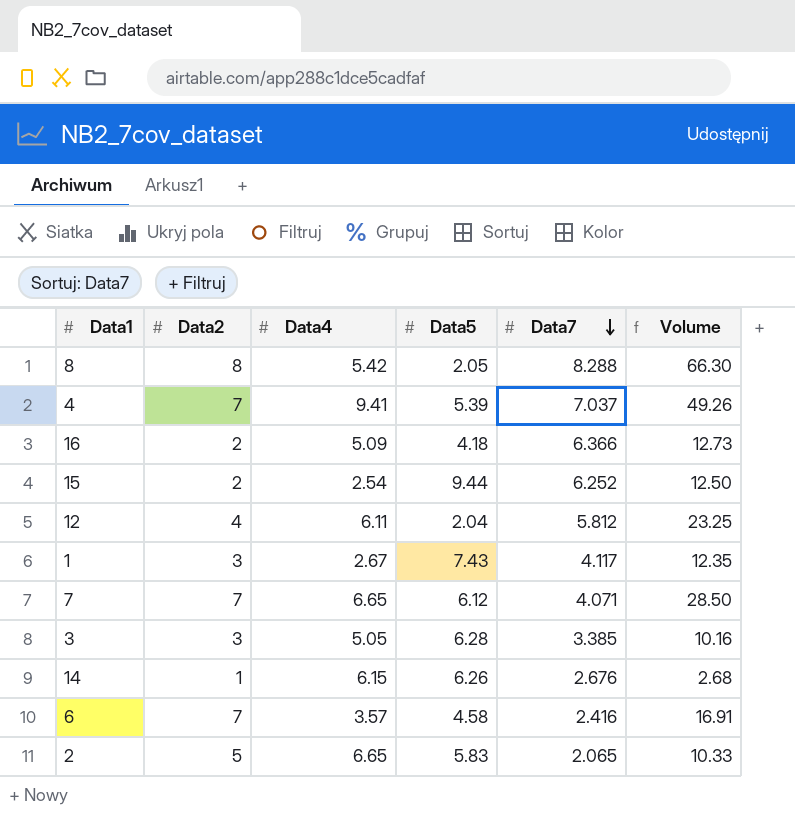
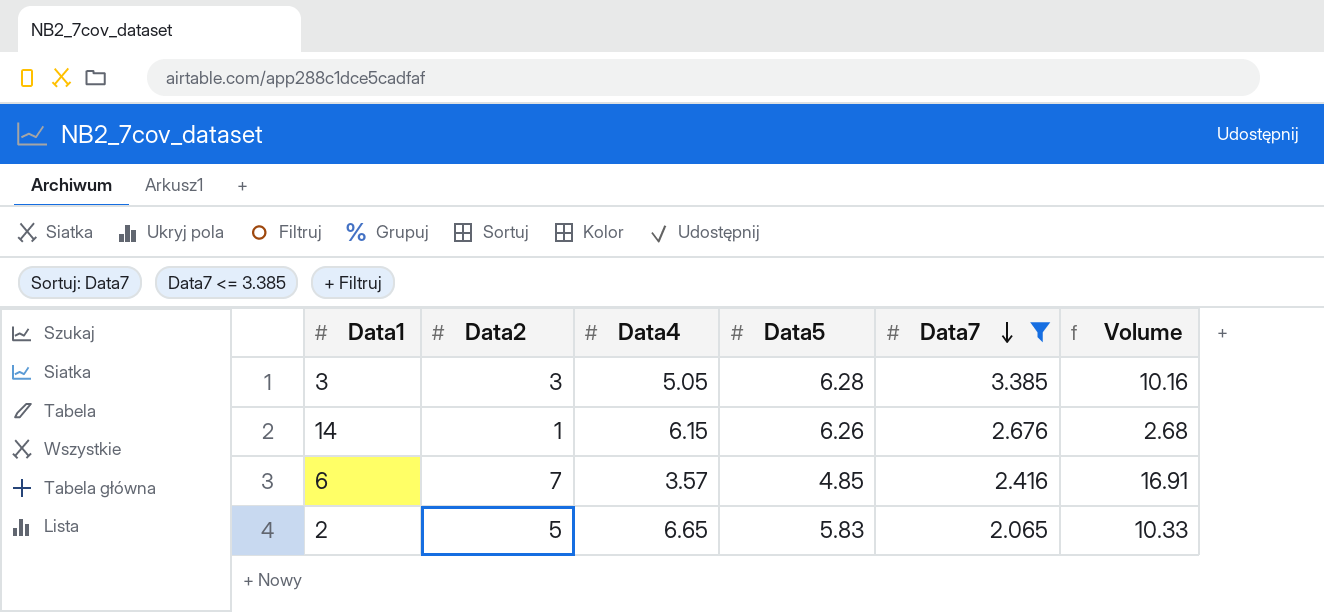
filter: none -> Data7 <= 3.385
6 | Data5: 4.58 -> 4.85

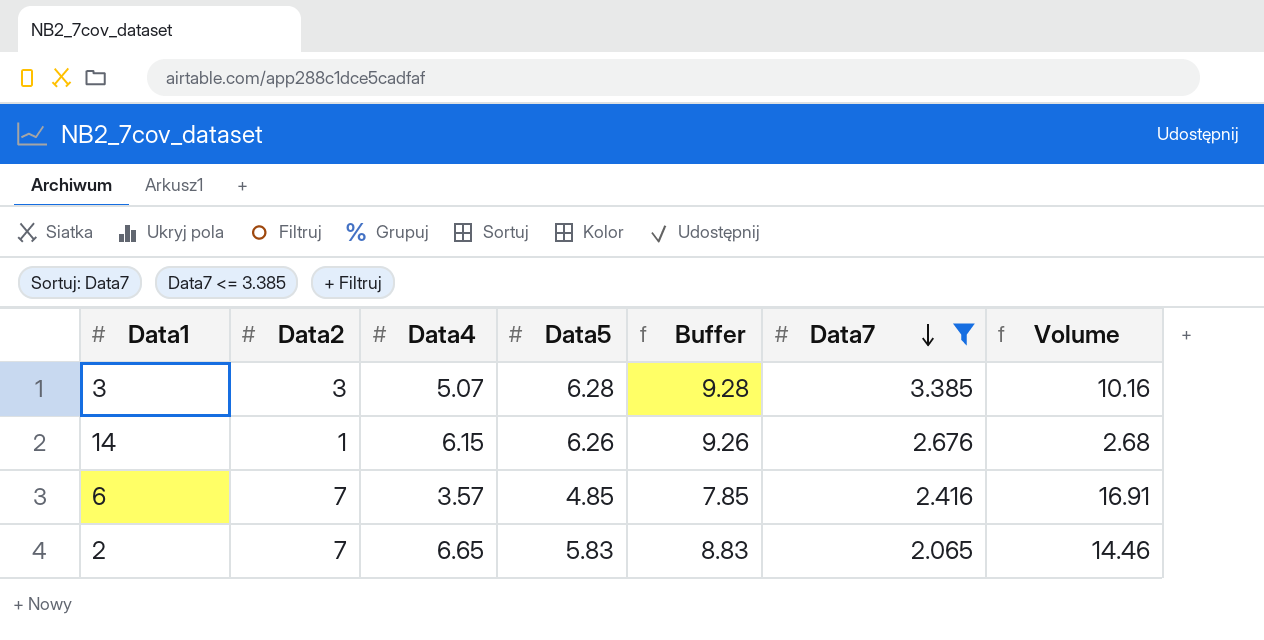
column Buffer | formula: none -> [Data5] + 3
3 | Data4: 5.05 -> 5.07
2 | Data2: 5 -> 7
2 | Volume: 10.33 -> 14.46

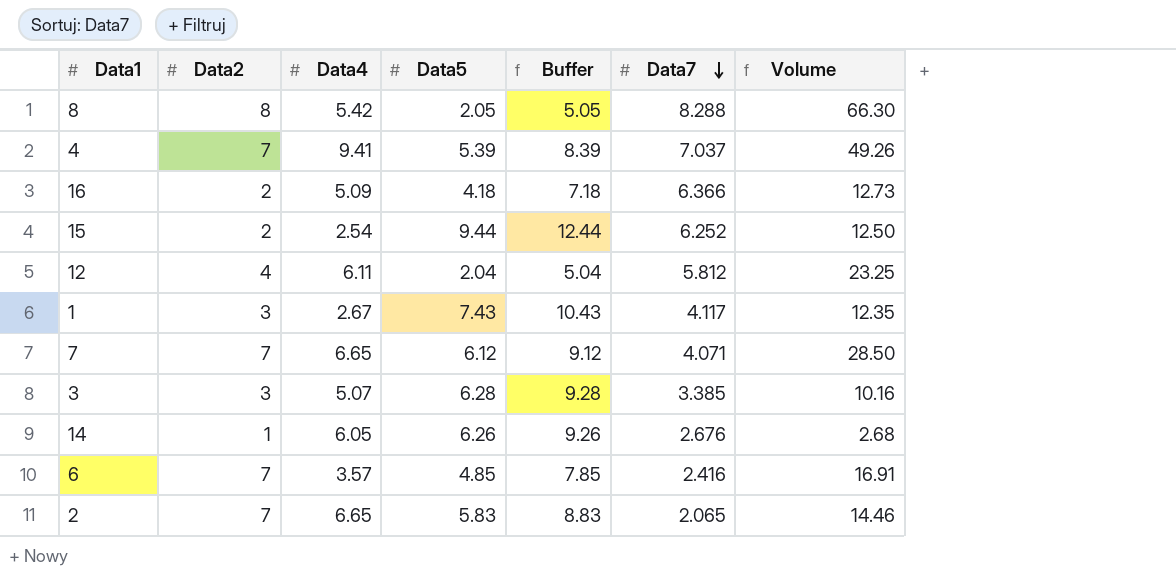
filter: Data7 <= 3.385 -> none
14 | Data4: 6.15 -> 6.05

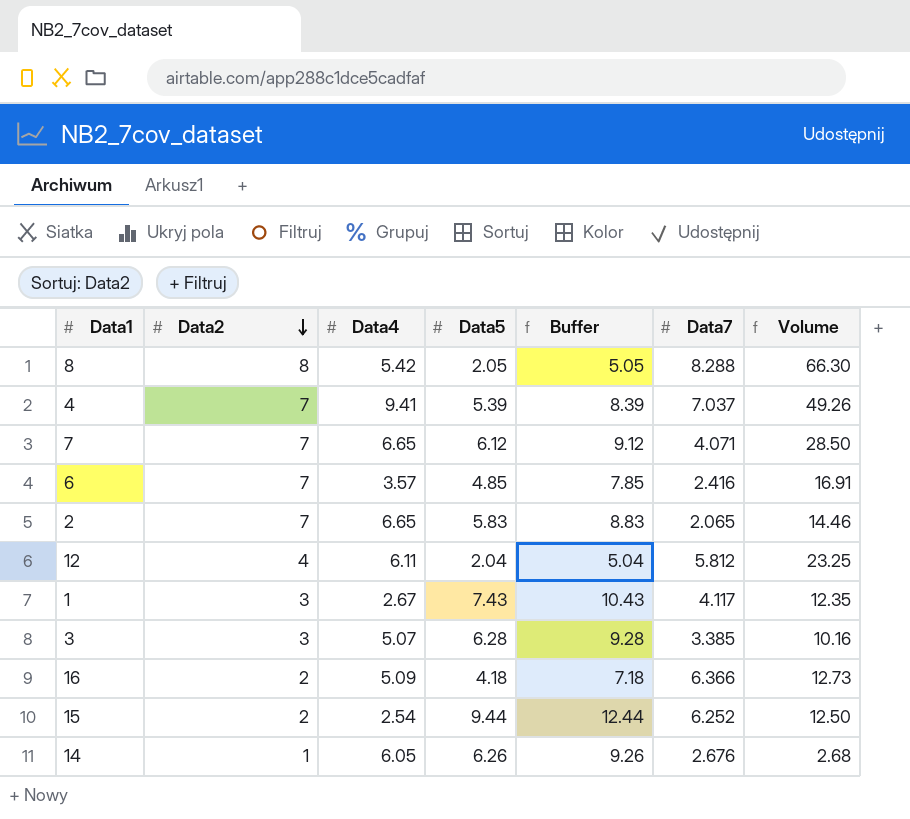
row order: Data7 descending -> Data2 descending

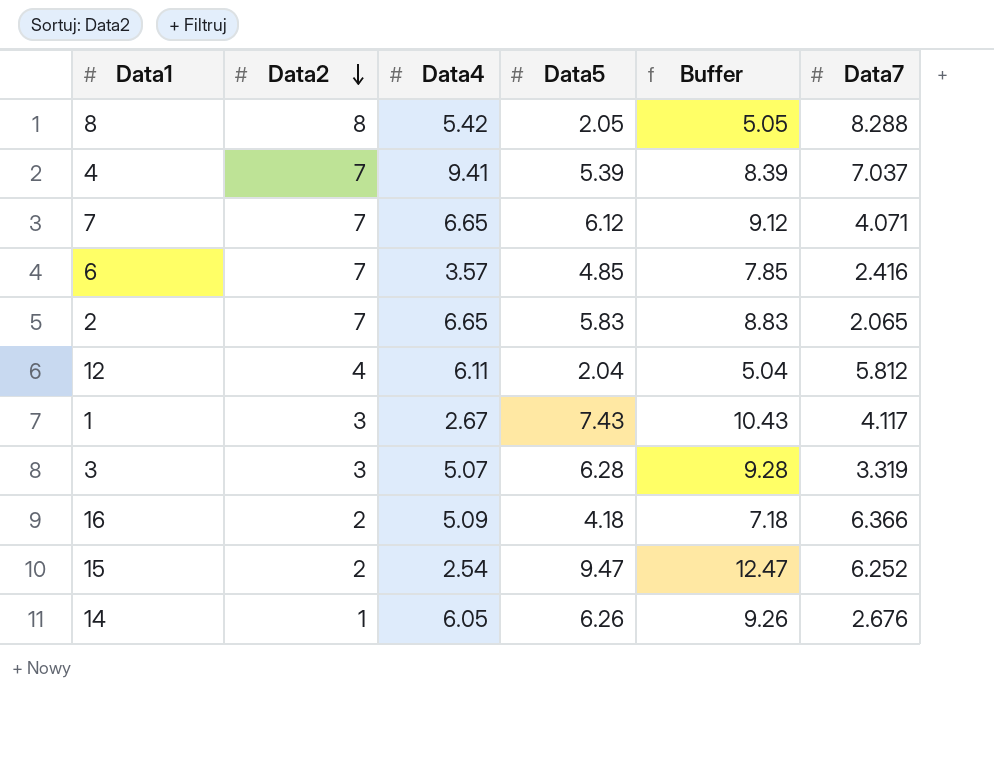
column Volume | formula: [Data2] * [Data7] -> none
3 | Data7: 3.385 -> 3.319
15 | Data5: 9.44 -> 9.47
15 | Buffer: 12.44 -> 12.47

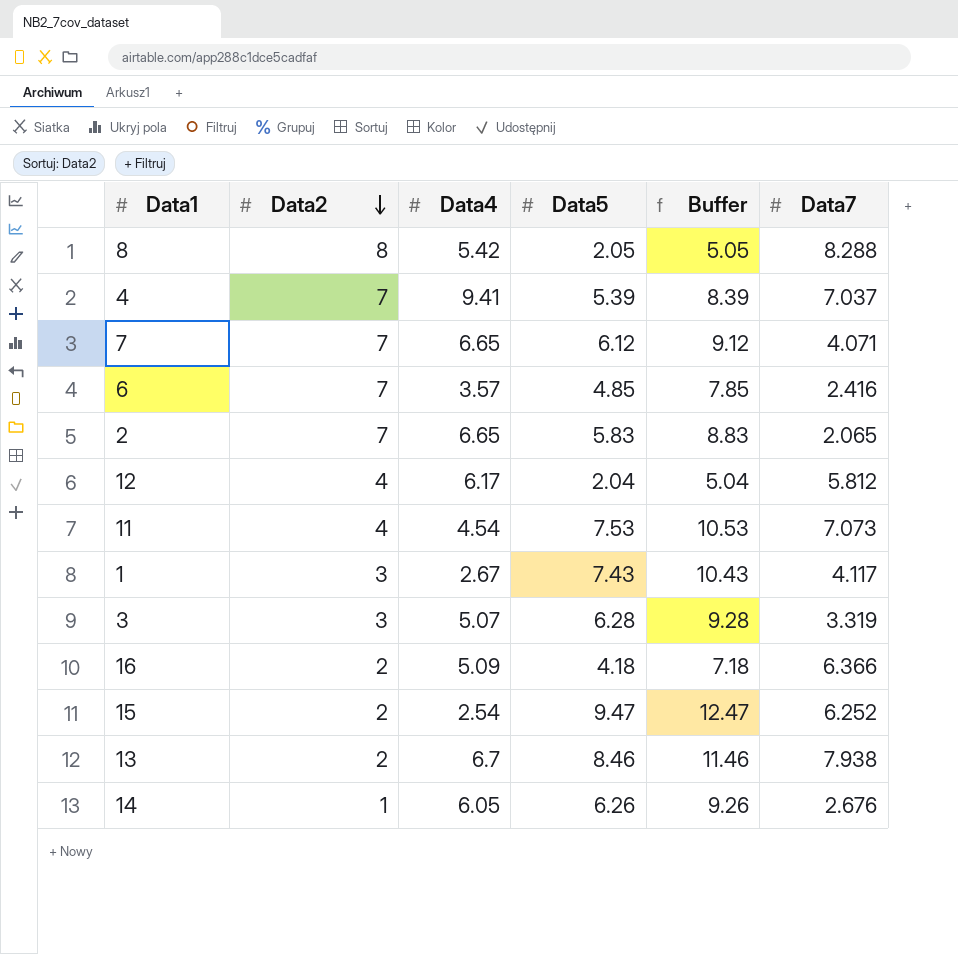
12 | Data4: 6.11 -> 6.17
row 11: none -> 4 | 4.54 | 7.53 | 10.53 | 7.073
row 13: none -> 2 | 6.7 | 8.46 | 11.46 | 7.938

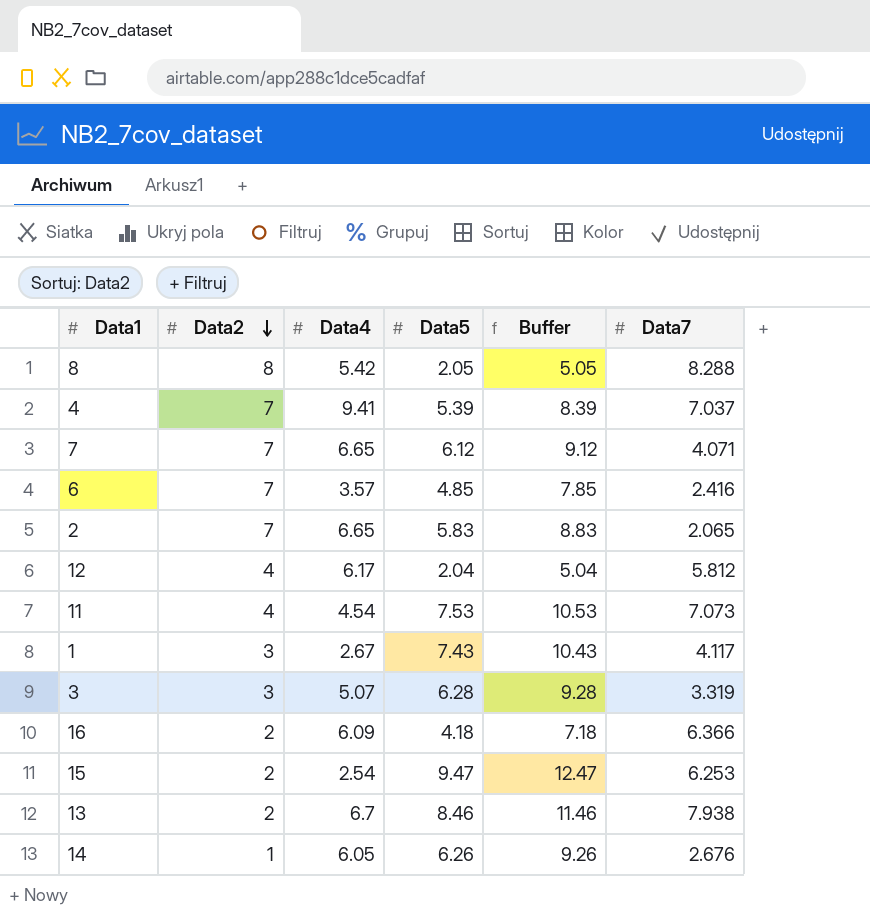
16 | Data4: 5.09 -> 6.09
15 | Data7: 6.252 -> 6.253

